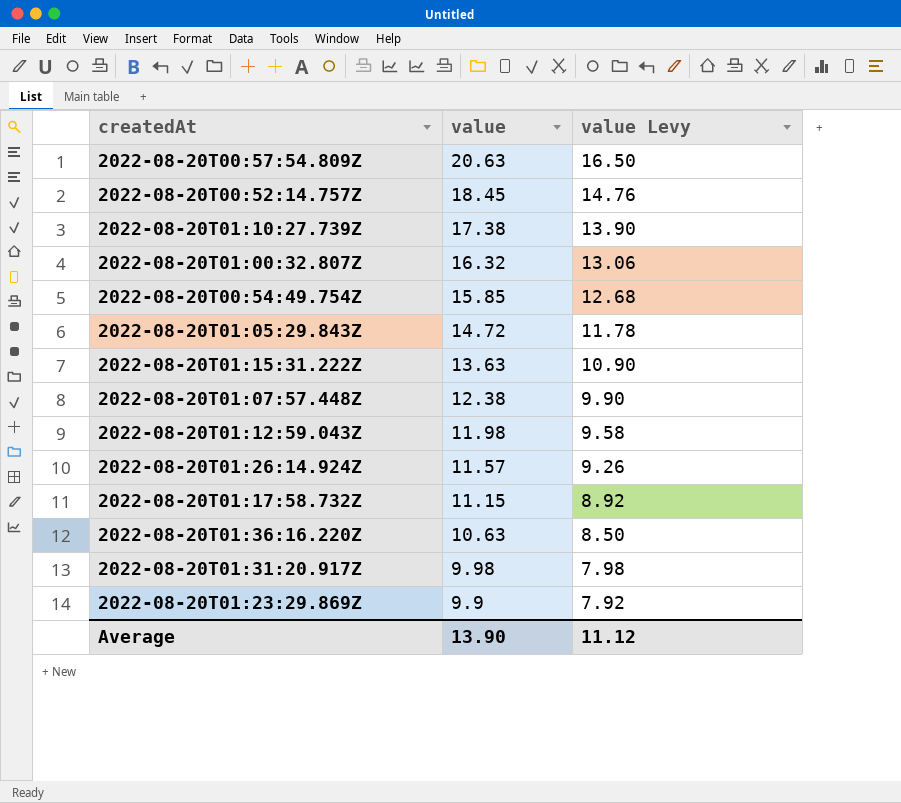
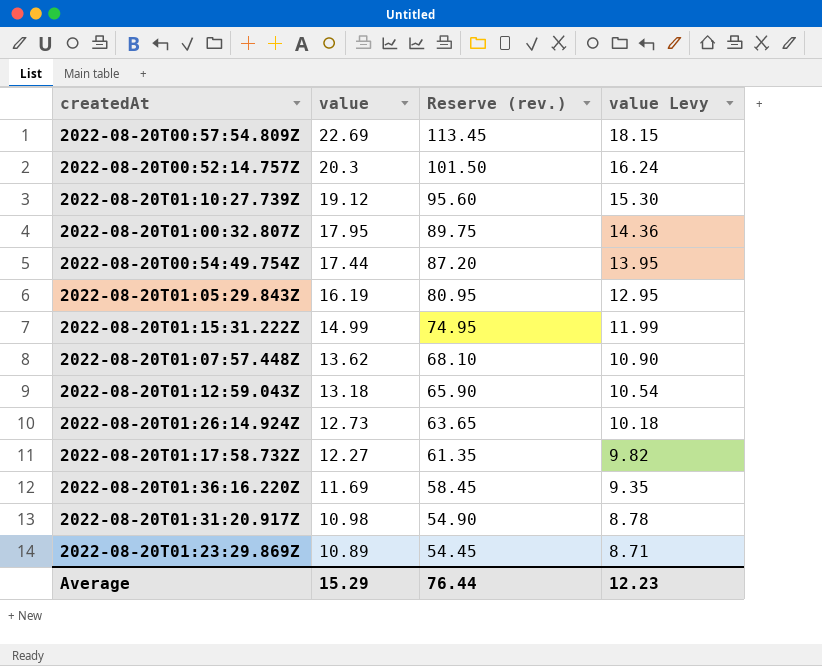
column Reserve (rev.) | formula: none -> [value] * 5
2022-08-20T00:57:54.809Z | value: 20.63 -> 22.69
2022-08-20T00:57:54.809Z | value Levy: 16.50 -> 18.15
2022-08-20T00:52:14.757Z | value: 18.45 -> 20.3
2022-08-20T00:52:14.757Z | value Levy: 14.76 -> 16.24
2022-08-20T01:10:27.739Z | value: 17.38 -> 19.12
2022-08-20T01:10:27.739Z | value Levy: 13.90 -> 15.30
2022-08-20T01:00:32.807Z | value: 16.32 -> 17.95
2022-08-20T01:00:32.807Z | value Levy: 13.06 -> 14.36
2022-08-20T00:54:49.754Z | value: 15.85 -> 17.44
2022-08-20T00:54:49.754Z | value Levy: 12.68 -> 13.95
2022-08-20T01:05:29.843Z | value: 14.72 -> 16.19
2022-08-20T01:05:29.843Z | value Levy: 11.78 -> 12.95
2022-08-20T01:15:31.222Z | value: 13.63 -> 14.99
2022-08-20T01:15:31.222Z | value Levy: 10.90 -> 11.99
2022-08-20T01:07:57.448Z | value: 12.38 -> 13.62
2022-08-20T01:07:57.448Z | value Levy: 9.90 -> 10.90
2022-08-20T01:12:59.043Z | value: 11.98 -> 13.18
2022-08-20T01:12:59.043Z | value Levy: 9.58 -> 10.54
2022-08-20T01:26:14.924Z | value: 11.57 -> 12.73
2022-08-20T01:26:14.924Z | value Levy: 9.26 -> 10.18
2022-08-20T01:17:58.732Z | value: 11.15 -> 12.27
2022-08-20T01:17:58.732Z | value Levy: 8.92 -> 9.82
2022-08-20T01:36:16.220Z | value: 10.63 -> 11.69
2022-08-20T01:36:16.220Z | value Levy: 8.50 -> 9.35
2022-08-20T01:31:20.917Z | value: 9.98 -> 10.98
2022-08-20T01:31:20.917Z | value Levy: 7.98 -> 8.78
2022-08-20T01:23:29.869Z | value: 9.9 -> 10.89
2022-08-20T01:23:29.869Z | value Levy: 7.92 -> 8.71
Average | value: 13.90 -> 15.29
Average | value Levy: 11.12 -> 12.23

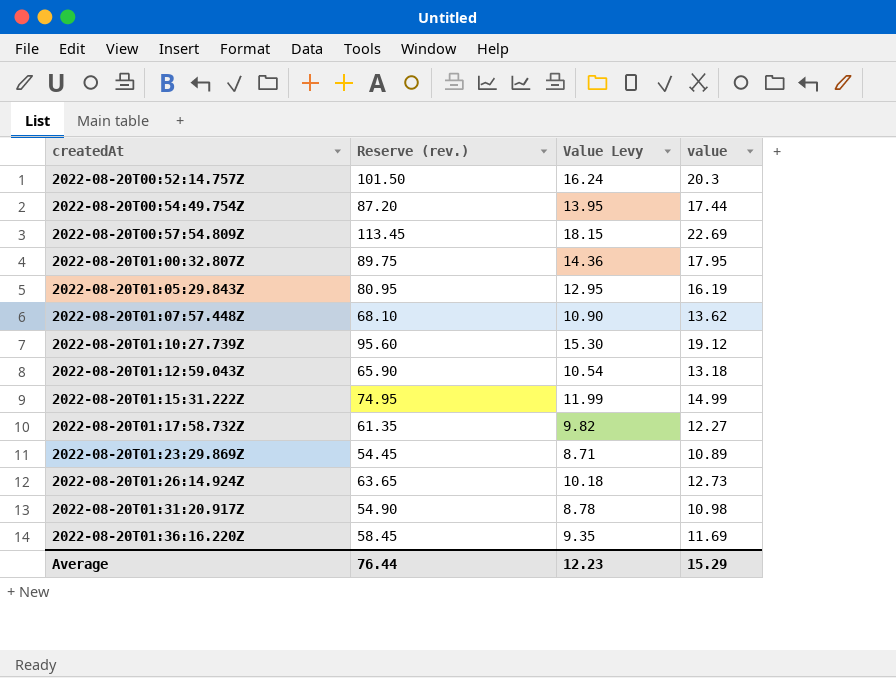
row order: value descending -> createdAt ascending
column name: value Levy -> Value Levy
column value | position: 2 -> 4

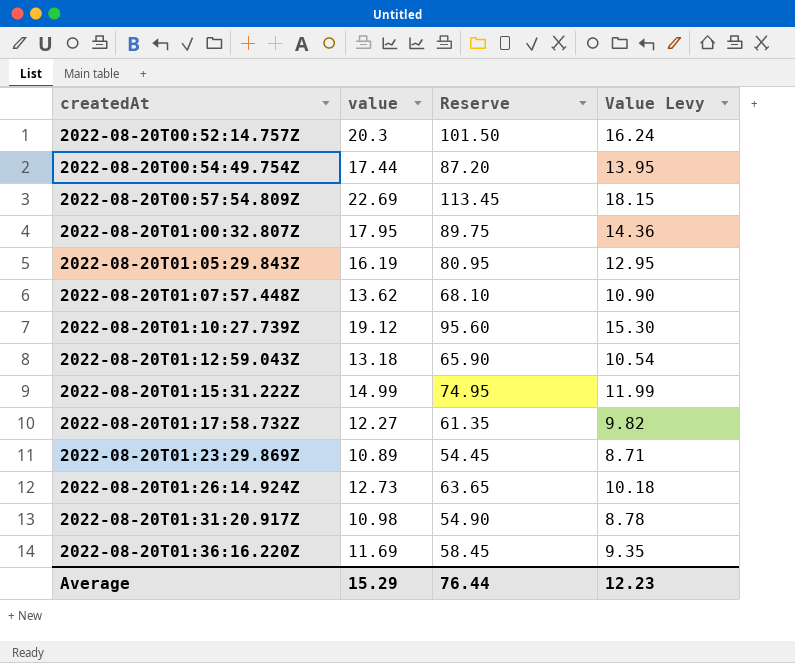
column value | position: 4 -> 2
column name: Reserve (rev.) -> Reserve

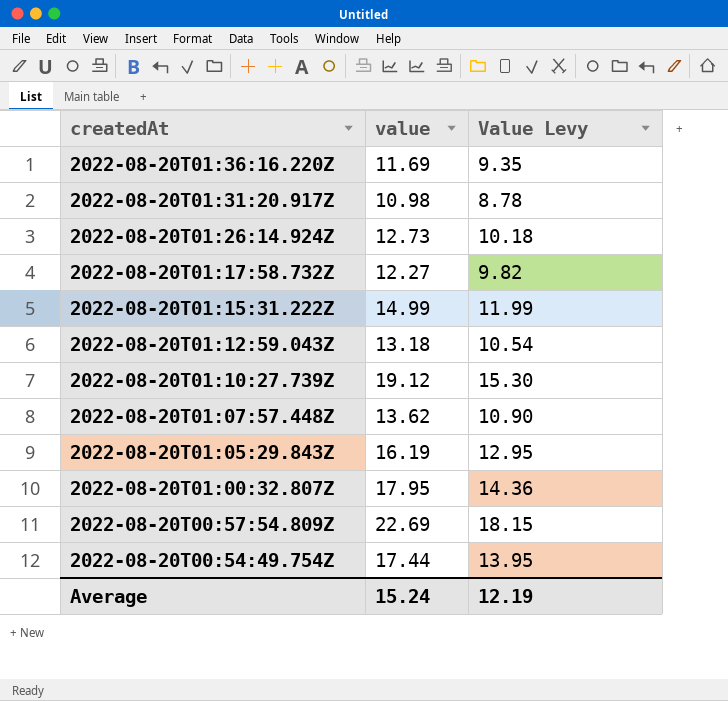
row order: createdAt ascending -> createdAt descending
column Reserve | formula: [value] * 5 -> none
row 2022-08-20T00:52:14.757Z: 20.3 | 101.50 | 16.24 -> none
row 2022-08-20T01:23:29.869Z: 10.89 | 54.45 | 8.71 -> none
Average | value: 15.29 -> 15.24
Average | Value Levy: 12.23 -> 12.19

